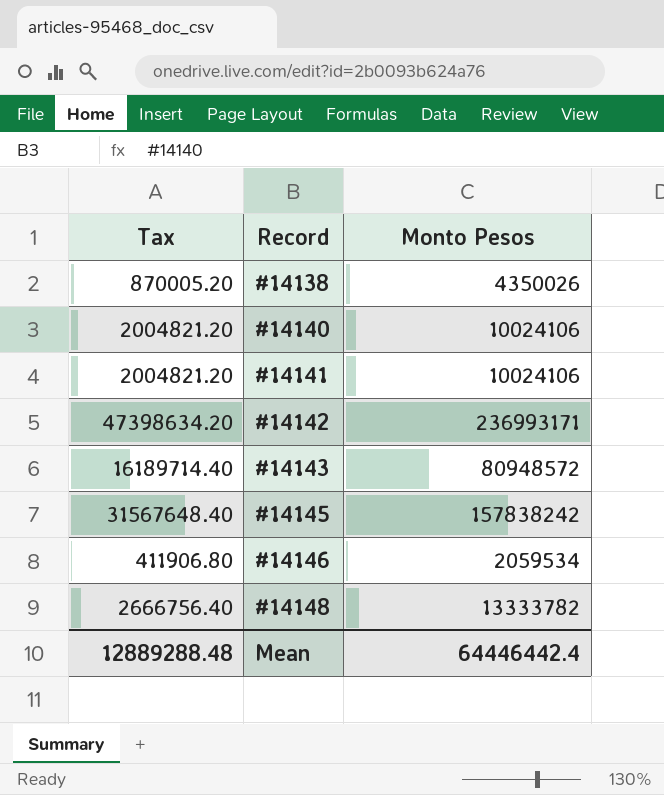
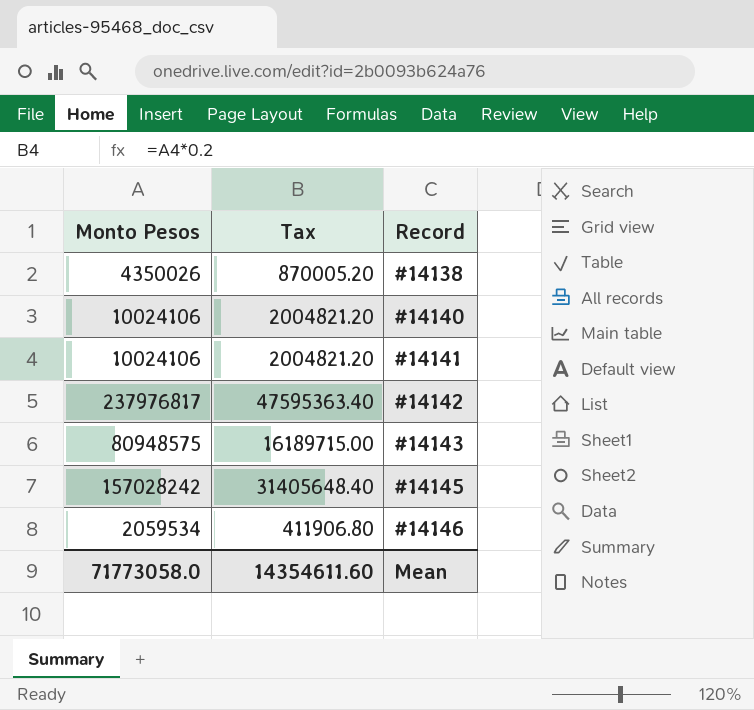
column Monto Pesos | position: 3 -> 1
row #14148: 2666756.40 | 13333782 -> none
#14142 | Monto Pesos: 236993171 -> 237976817
#14142 | Tax: 47398634.20 -> 47595363.40
#14143 | Monto Pesos: 80948572 -> 80948575
#14143 | Tax: 16189714.40 -> 16189715.00
#14145 | Monto Pesos: 157838242 -> 157028242
#14145 | Tax: 31567648.40 -> 31405648.40
Mean | Monto Pesos: 64446442.4 -> 71773058.0
Mean | Tax: 12889288.48 -> 14354611.60

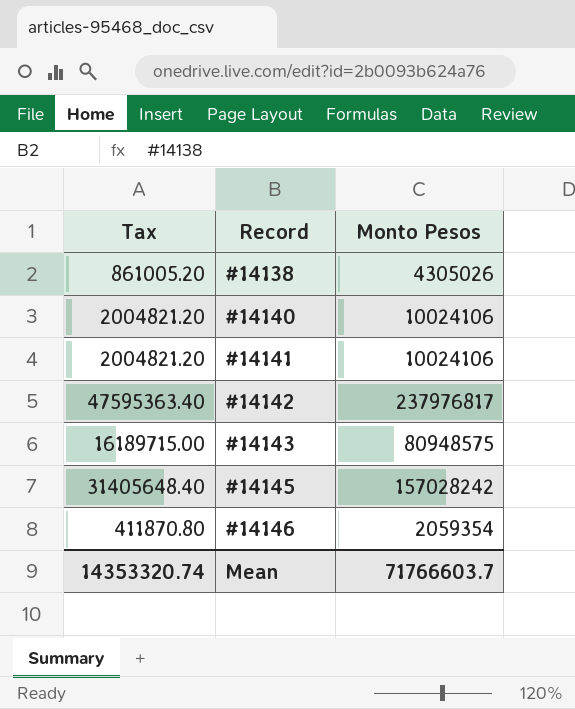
column Monto Pesos | position: 1 -> 3
#14138 | Tax: 870005.20 -> 861005.20
#14138 | Monto Pesos: 4350026 -> 4305026
#14146 | Tax: 411906.80 -> 411870.80
#14146 | Monto Pesos: 2059534 -> 2059354
Mean | Tax: 14354611.60 -> 14353320.74
Mean | Monto Pesos: 71773058.0 -> 71766603.7

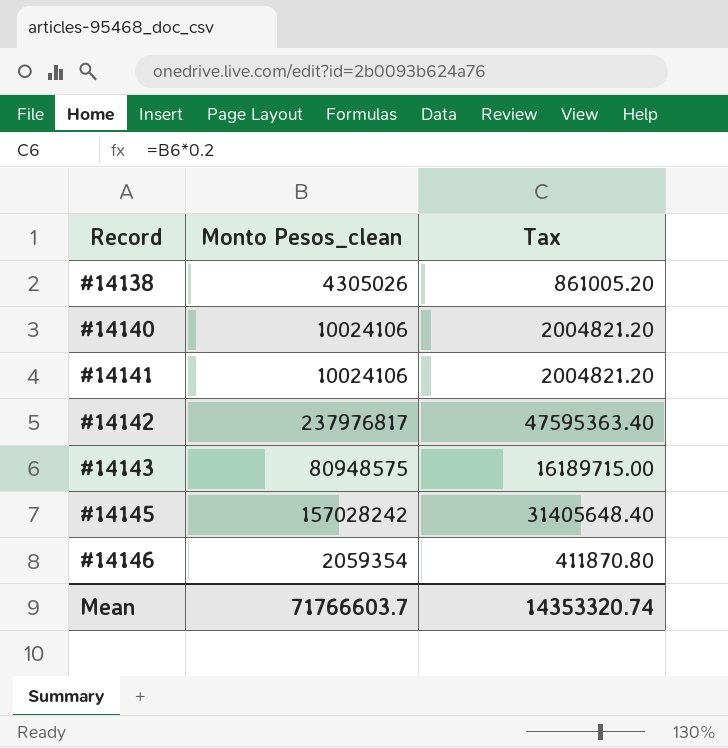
column name: Monto Pesos -> Monto Pesos_clean
column Tax | position: 1 -> 3

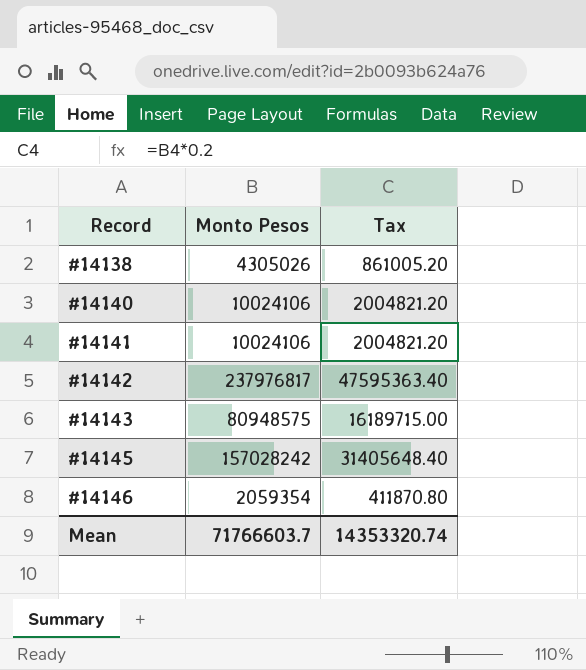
column name: Monto Pesos_clean -> Monto Pesos

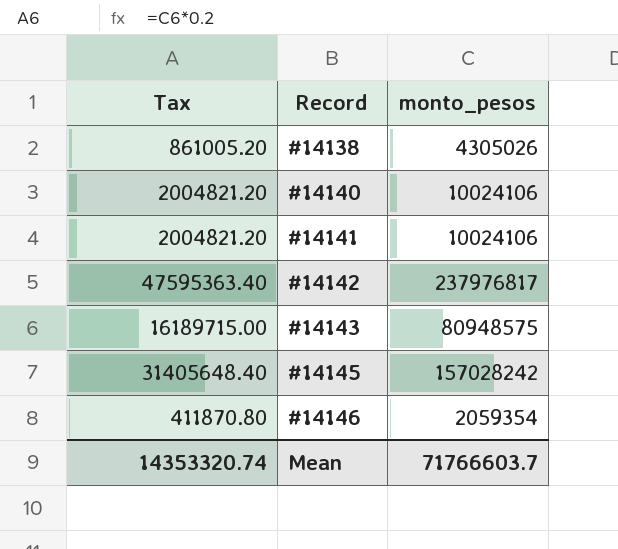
column Tax | position: 3 -> 1
column name: Monto Pesos -> monto_pesos

